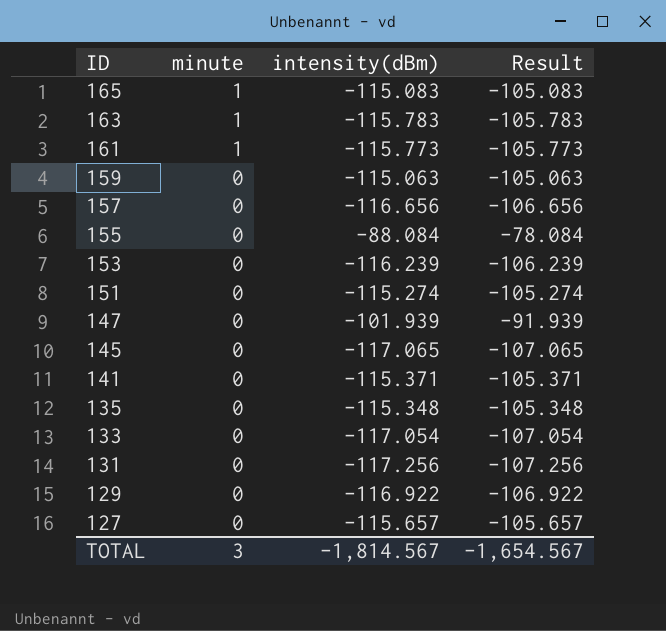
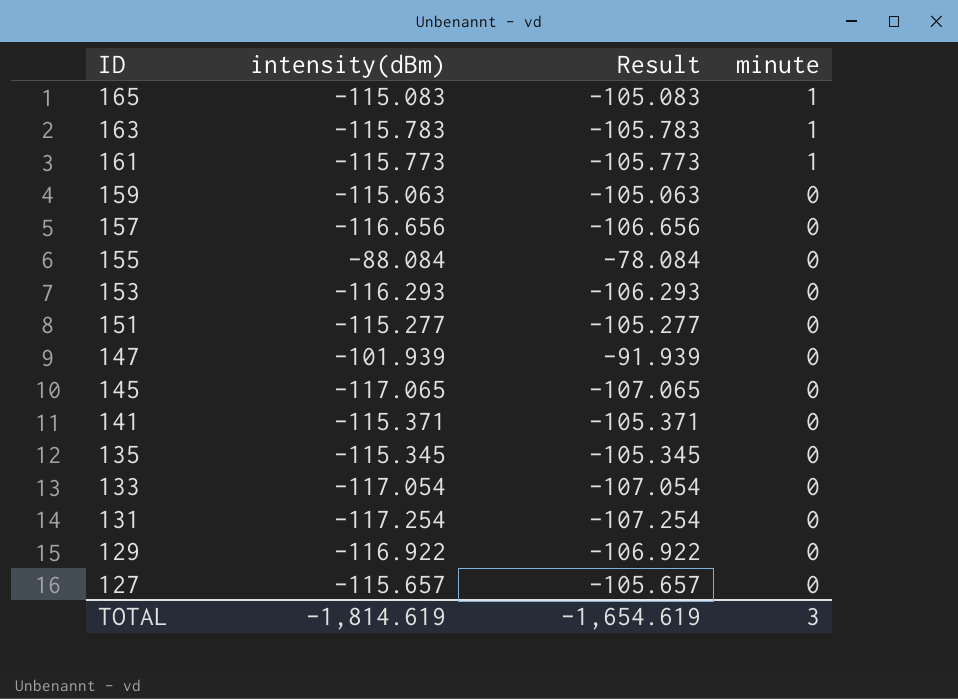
column minute | position: 2 -> 4
153 | intensity(dBm): -116.239 -> -116.293
153 | Result: -106.239 -> -106.293
151 | intensity(dBm): -115.274 -> -115.277
151 | Result: -105.274 -> -105.277
135 | intensity(dBm): -115.348 -> -115.345
135 | Result: -105.348 -> -105.345
131 | intensity(dBm): -117.256 -> -117.254
131 | Result: -107.256 -> -107.254
TOTAL | intensity(dBm): -1,814.567 -> -1,814.619
TOTAL | Result: -1,654.567 -> -1,654.619

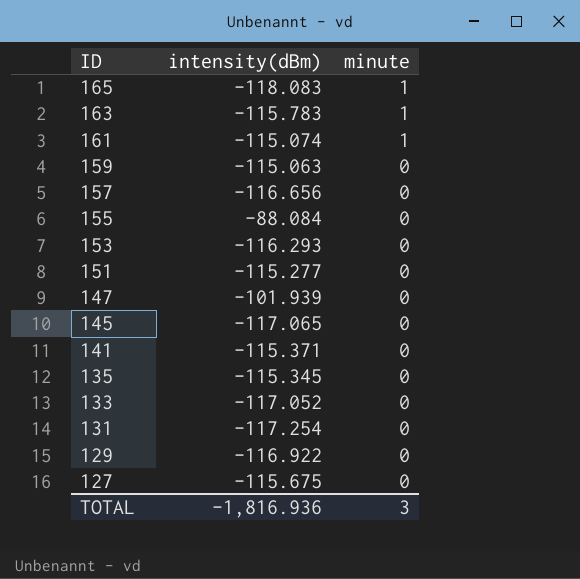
column Result | formula: [intensity(dBm)] + 10 -> none
165 | intensity(dBm): -115.083 -> -118.083
161 | intensity(dBm): -115.773 -> -115.074
133 | intensity(dBm): -117.054 -> -117.052
127 | intensity(dBm): -115.657 -> -115.675
TOTAL | intensity(dBm): -1,814.619 -> -1,816.936

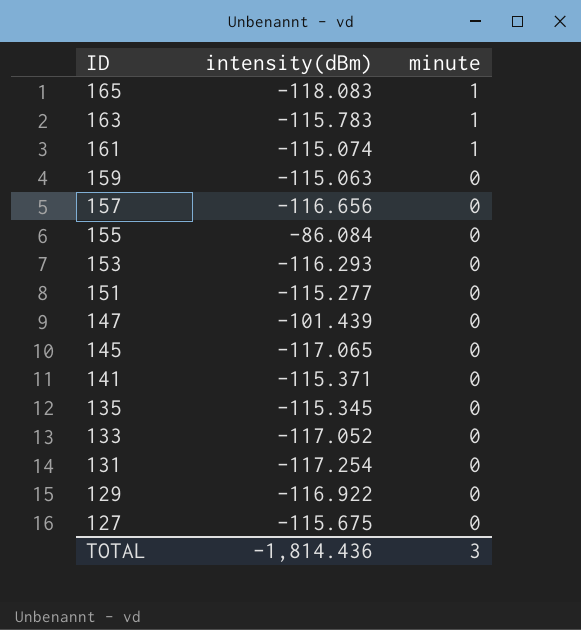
155 | intensity(dBm): -88.084 -> -86.084
147 | intensity(dBm): -101.939 -> -101.439
TOTAL | intensity(dBm): -1,816.936 -> -1,814.436

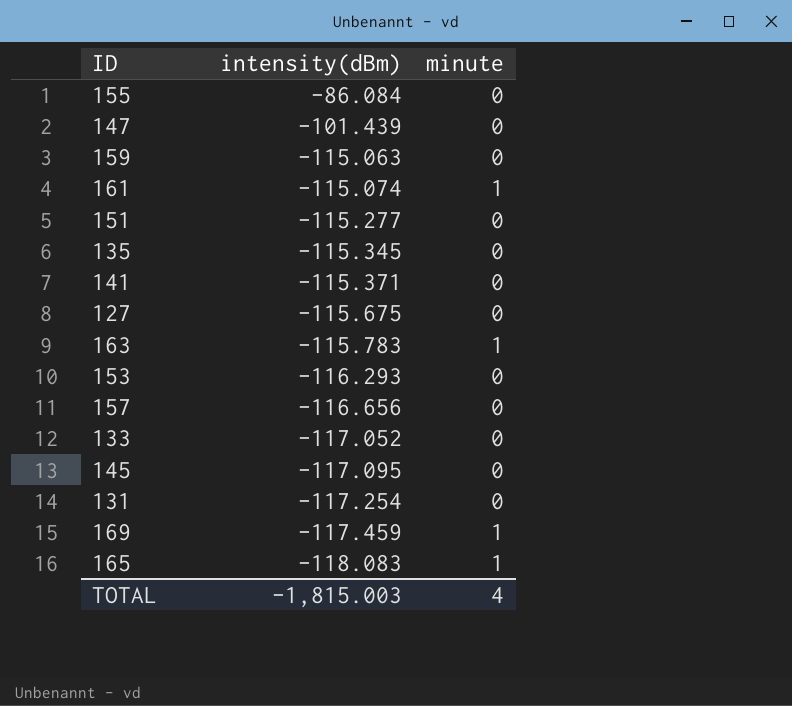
row order: ID descending -> intensity(dBm) descending
row 129: -116.922 | 0 -> none
145 | intensity(dBm): -117.065 -> -117.095
row 169: none -> -117.459 | 1
TOTAL | intensity(dBm): -1,814.436 -> -1,815.003
TOTAL | minute: 3 -> 4

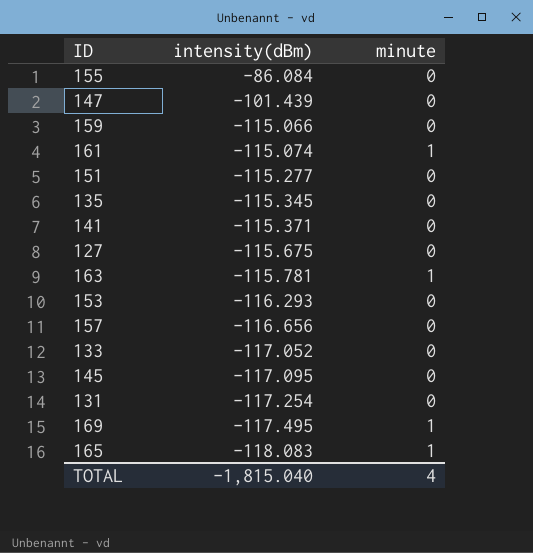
159 | intensity(dBm): -115.063 -> -115.066
163 | intensity(dBm): -115.783 -> -115.781
169 | intensity(dBm): -117.459 -> -117.495
TOTAL | intensity(dBm): -1,815.003 -> -1,815.040

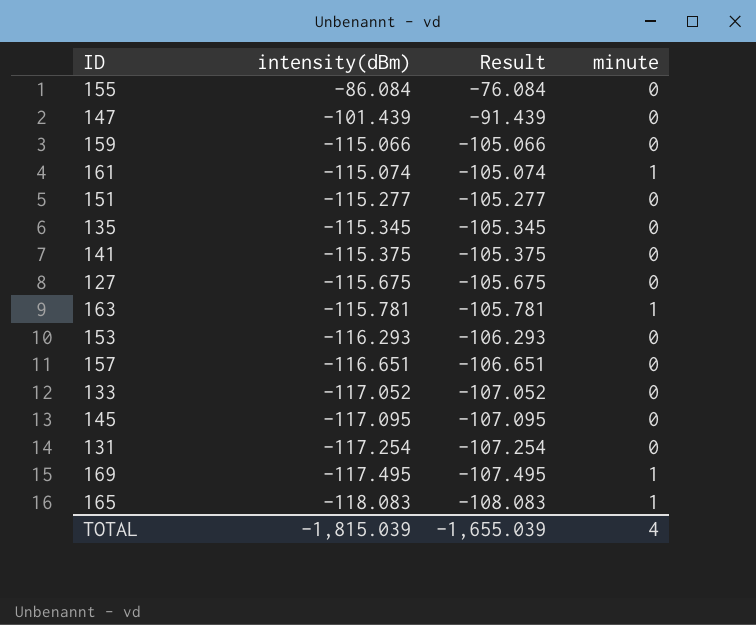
column Result | formula: none -> [intensity(dBm)] + 10
141 | intensity(dBm): -115.371 -> -115.375
157 | intensity(dBm): -116.656 -> -116.651
TOTAL | intensity(dBm): -1,815.040 -> -1,815.039

